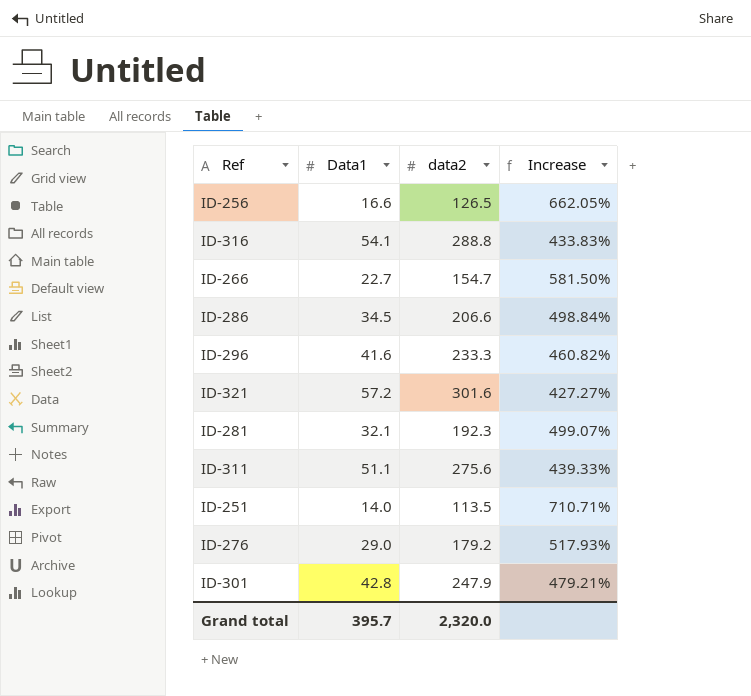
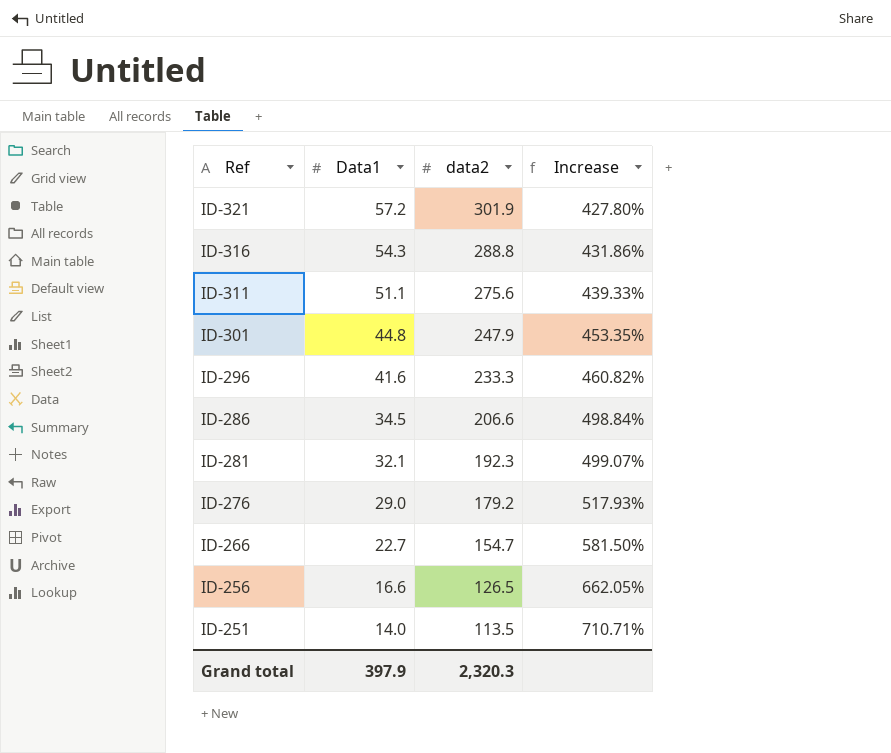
row order: none -> Ref descending
ID-321 | data2: 301.6 -> 301.9
ID-321 | Increase: 427.27% -> 427.80%
ID-316 | Data1: 54.1 -> 54.3
ID-316 | Increase: 433.83% -> 431.86%
ID-301 | Data1: 42.8 -> 44.8
ID-301 | Increase: 479.21% -> 453.35%
Grand total | Data1: 395.7 -> 397.9
Grand total | data2: 2,320.0 -> 2,320.3

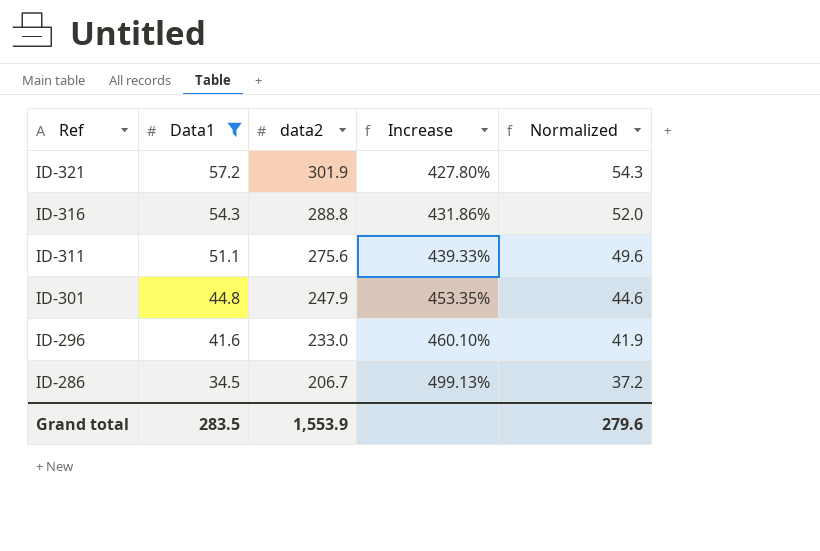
filter: none -> Data1 >= 34.5
column Normalized | formula: none -> [data2] * 0.18
ID-296 | data2: 233.3 -> 233.0
ID-296 | Increase: 460.82% -> 460.10%
ID-286 | data2: 206.6 -> 206.7
ID-286 | Increase: 498.84% -> 499.13%
Grand total | Data1: 397.9 -> 283.5
Grand total | data2: 2,320.3 -> 1,553.9

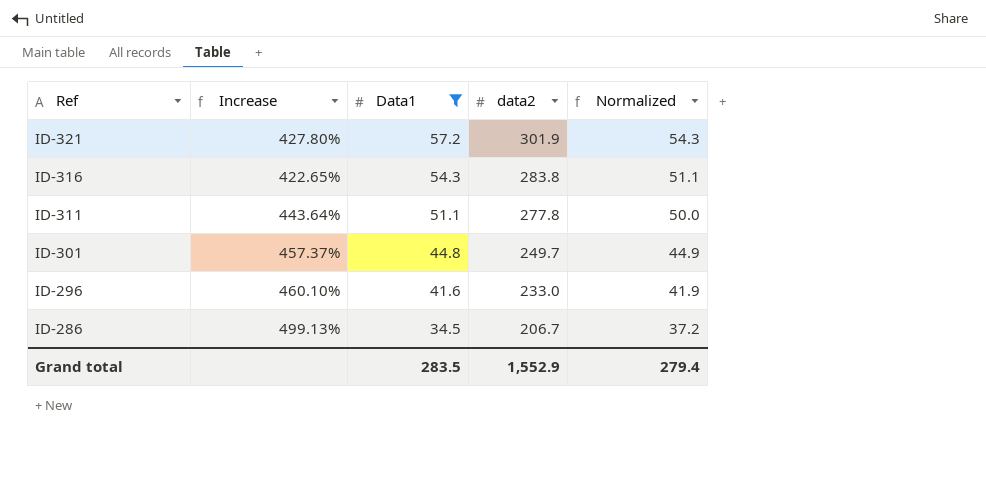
column Increase | position: 4 -> 2
ID-316 | Increase: 431.86% -> 422.65%
ID-316 | data2: 288.8 -> 283.8
ID-316 | Normalized: 52.0 -> 51.1
ID-311 | Increase: 439.33% -> 443.64%
ID-311 | data2: 275.6 -> 277.8
ID-311 | Normalized: 49.6 -> 50.0
ID-301 | Increase: 453.35% -> 457.37%
ID-301 | data2: 247.9 -> 249.7
ID-301 | Normalized: 44.6 -> 44.9
Grand total | data2: 1,553.9 -> 1,552.9
Grand total | Normalized: 279.6 -> 279.4

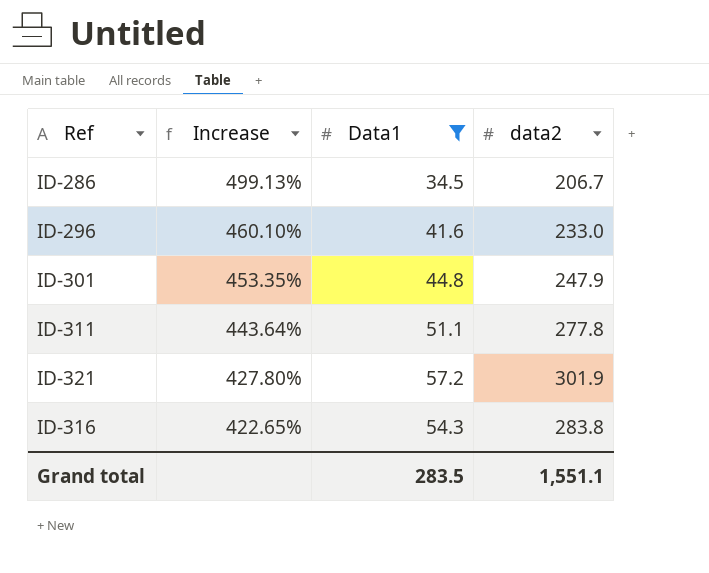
row order: Ref descending -> Increase descending
column Normalized | formula: [data2] * 0.18 -> none
ID-301 | Increase: 457.37% -> 453.35%
ID-301 | data2: 249.7 -> 247.9
Grand total | data2: 1,552.9 -> 1,551.1

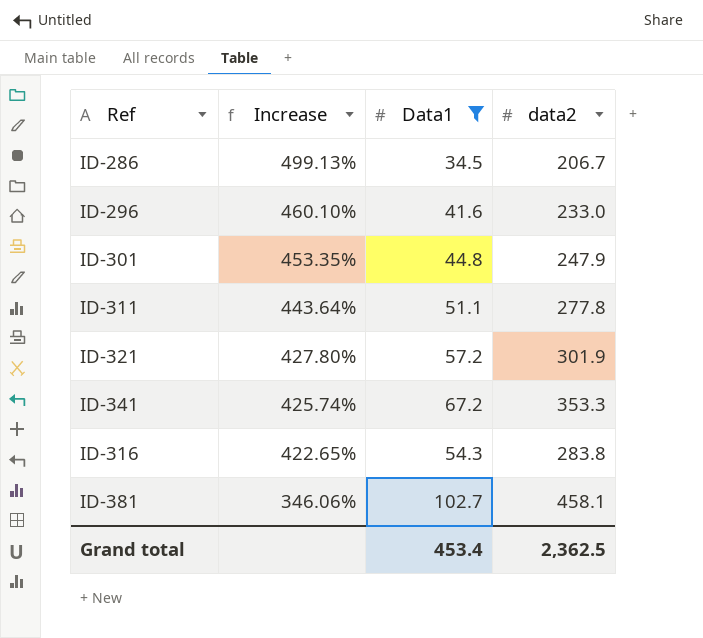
row ID-341: none -> 425.74% | 67.2 | 353.3
row ID-381: none -> 346.06% | 102.7 | 458.1
Grand total | Data1: 283.5 -> 453.4
Grand total | data2: 1,551.1 -> 2,362.5

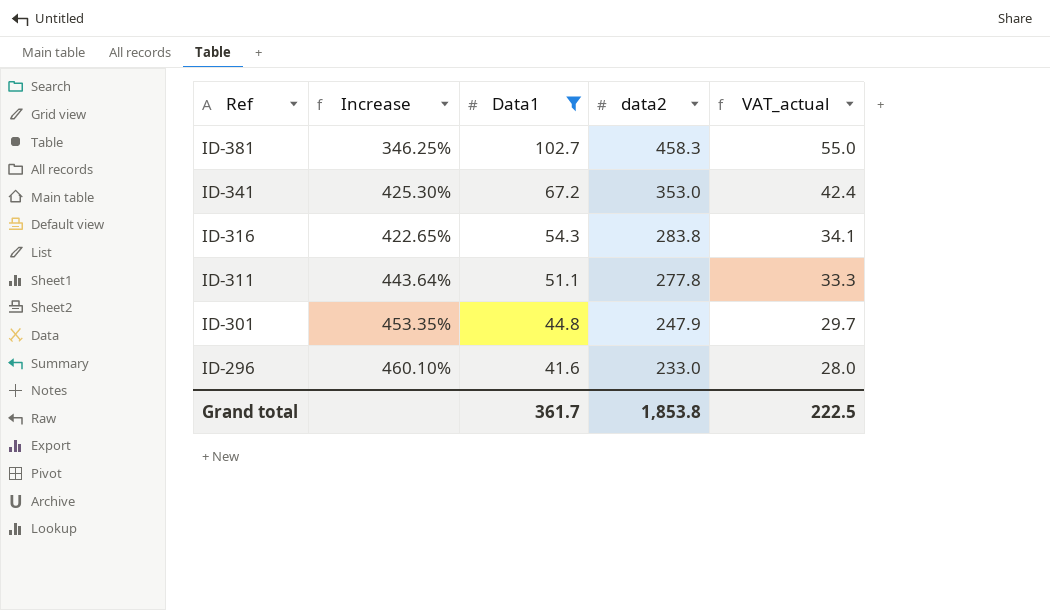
row order: Increase descending -> Ref descending
column VAT_actual | formula: none -> [data2] * 0.12
row ID-286: 499.13% | 34.5 | 206.7 -> none
row ID-321: 427.80% | 57.2 | 301.9 -> none
ID-381 | Increase: 346.06% -> 346.25%
ID-381 | data2: 458.1 -> 458.3
ID-341 | Increase: 425.74% -> 425.30%
ID-341 | data2: 353.3 -> 353.0
Grand total | Data1: 453.4 -> 361.7
Grand total | data2: 2,362.5 -> 1,853.8

